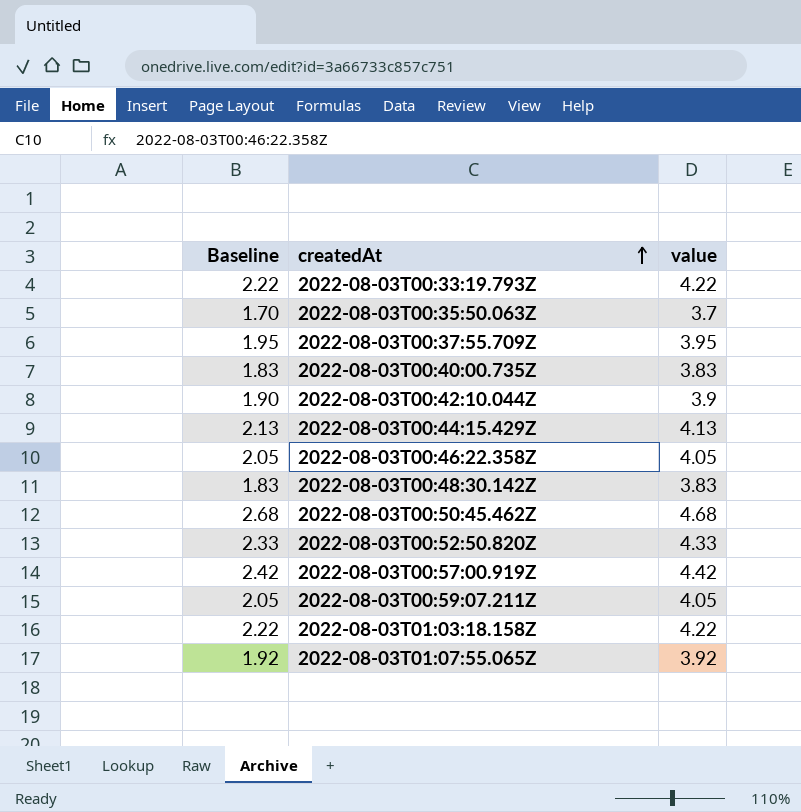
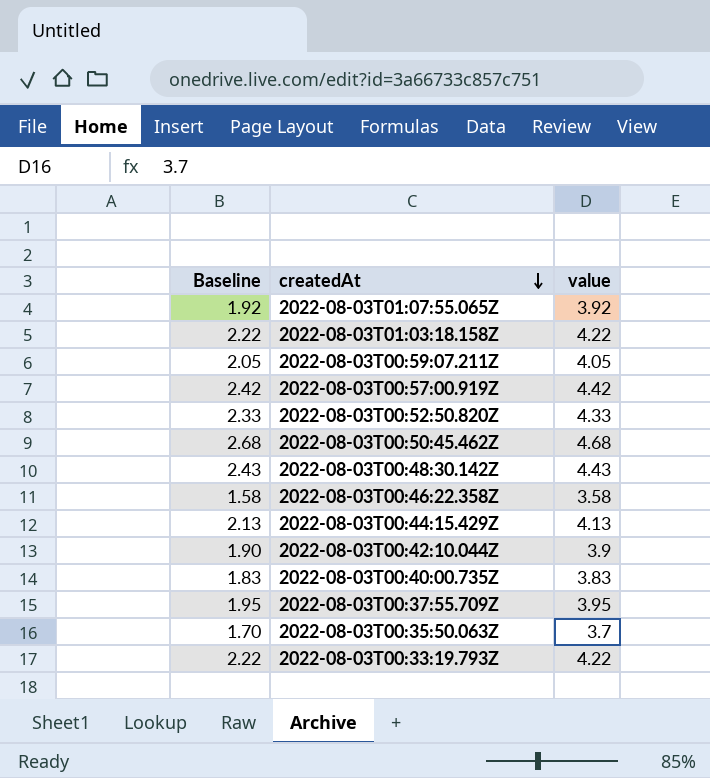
row order: createdAt ascending -> createdAt descending
2022-08-03T00:48:30.142Z | Baseline: 1.83 -> 2.43
2022-08-03T00:48:30.142Z | value: 3.83 -> 4.43
2022-08-03T00:46:22.358Z | Baseline: 2.05 -> 1.58
2022-08-03T00:46:22.358Z | value: 4.05 -> 3.58

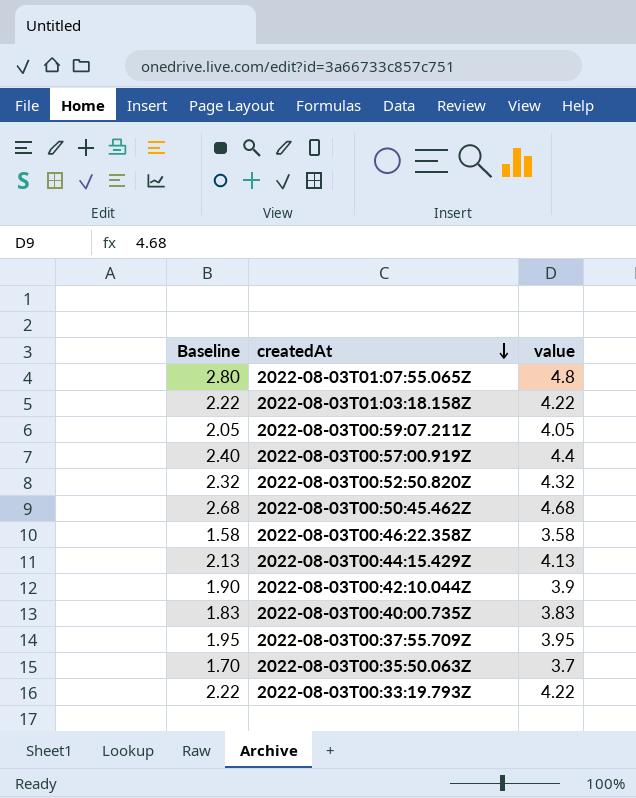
row 2022-08-03T00:48:30.142Z: 2.43 | 4.43 -> none
2022-08-03T01:07:55.065Z | Baseline: 1.92 -> 2.80
2022-08-03T01:07:55.065Z | value: 3.92 -> 4.8
2022-08-03T00:57:00.919Z | Baseline: 2.42 -> 2.40
2022-08-03T00:57:00.919Z | value: 4.42 -> 4.4
2022-08-03T00:52:50.820Z | Baseline: 2.33 -> 2.32
2022-08-03T00:52:50.820Z | value: 4.33 -> 4.32

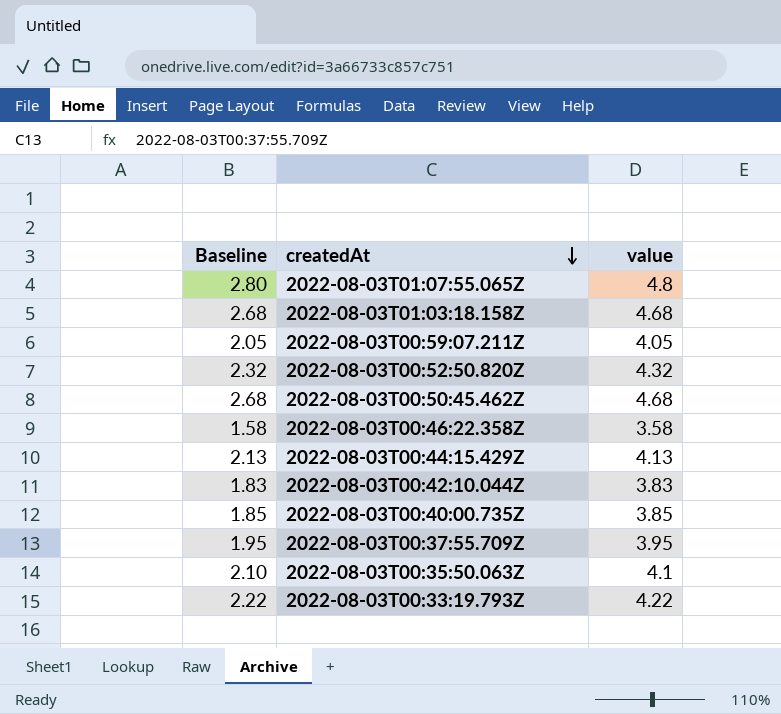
row 2022-08-03T00:57:00.919Z: 2.40 | 4.4 -> none
2022-08-03T01:03:18.158Z | Baseline: 2.22 -> 2.68
2022-08-03T01:03:18.158Z | value: 4.22 -> 4.68
2022-08-03T00:42:10.044Z | Baseline: 1.90 -> 1.83
2022-08-03T00:42:10.044Z | value: 3.9 -> 3.83
2022-08-03T00:40:00.735Z | Baseline: 1.83 -> 1.85
2022-08-03T00:40:00.735Z | value: 3.83 -> 3.85
2022-08-03T00:35:50.063Z | Baseline: 1.70 -> 2.10
2022-08-03T00:35:50.063Z | value: 3.7 -> 4.1

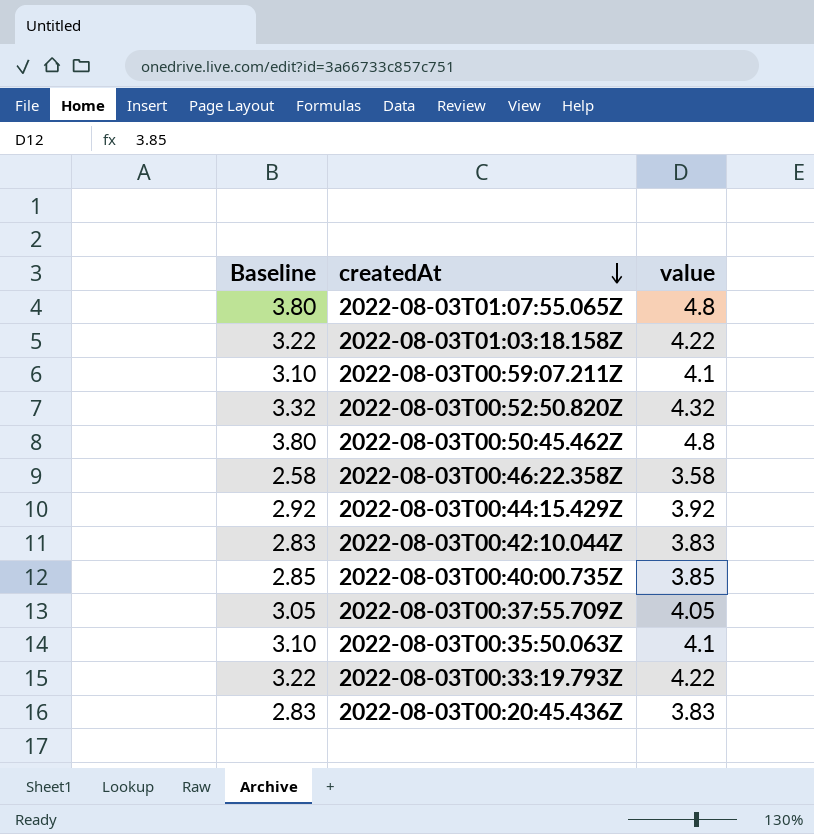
column Baseline | formula: [value] - 2 -> [value] - 1
2022-08-03T01:03:18.158Z | value: 4.68 -> 4.22
2022-08-03T00:59:07.211Z | value: 4.05 -> 4.1
2022-08-03T00:50:45.462Z | value: 4.68 -> 4.8
2022-08-03T00:44:15.429Z | value: 4.13 -> 3.92
2022-08-03T00:37:55.709Z | value: 3.95 -> 4.05
row 2022-08-03T00:20:45.436Z: none -> 2.83 | 3.83

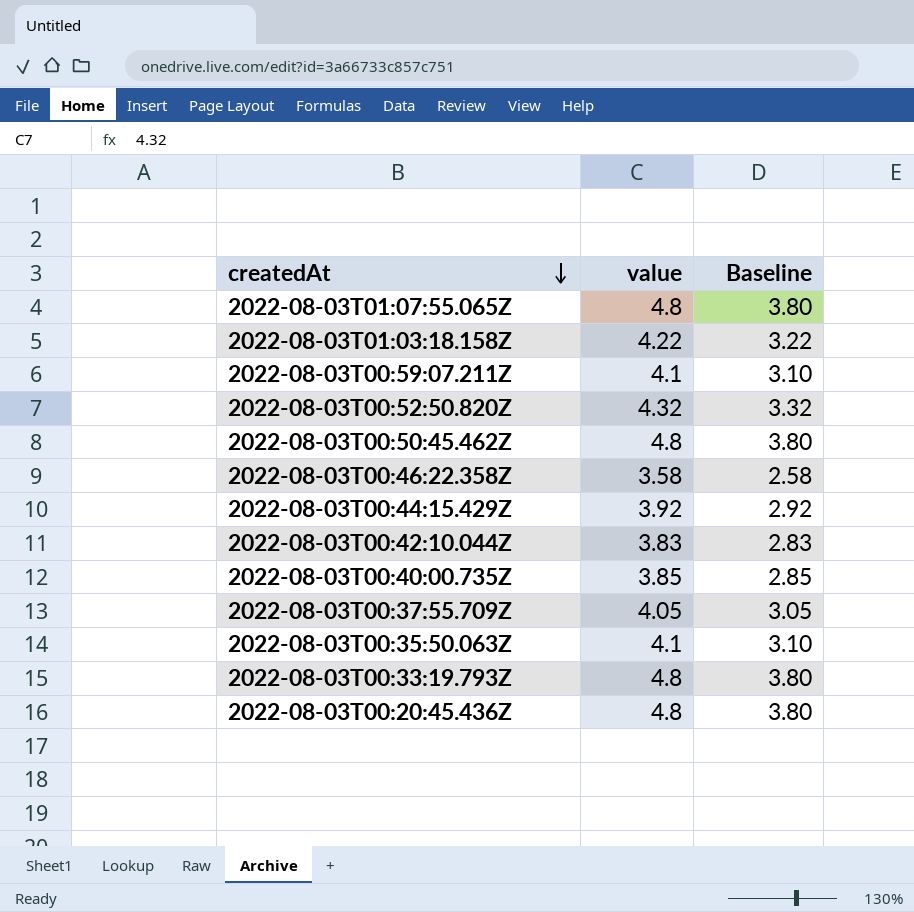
column Baseline | position: 1 -> 3
2022-08-03T00:33:19.793Z | value: 4.22 -> 4.8
2022-08-03T00:33:19.793Z | Baseline: 3.22 -> 3.80
2022-08-03T00:20:45.436Z | value: 3.83 -> 4.8
2022-08-03T00:20:45.436Z | Baseline: 2.83 -> 3.80

